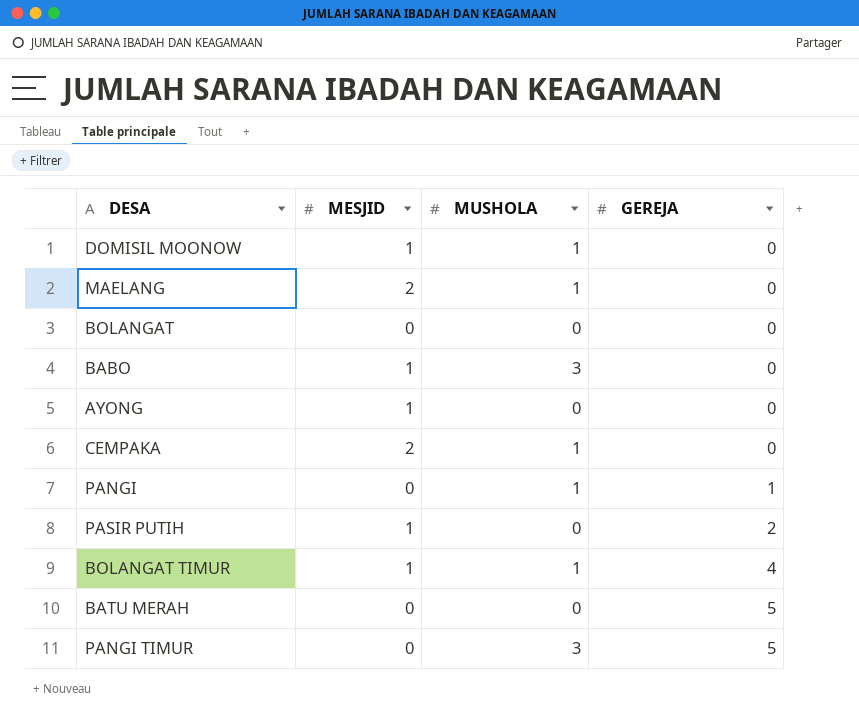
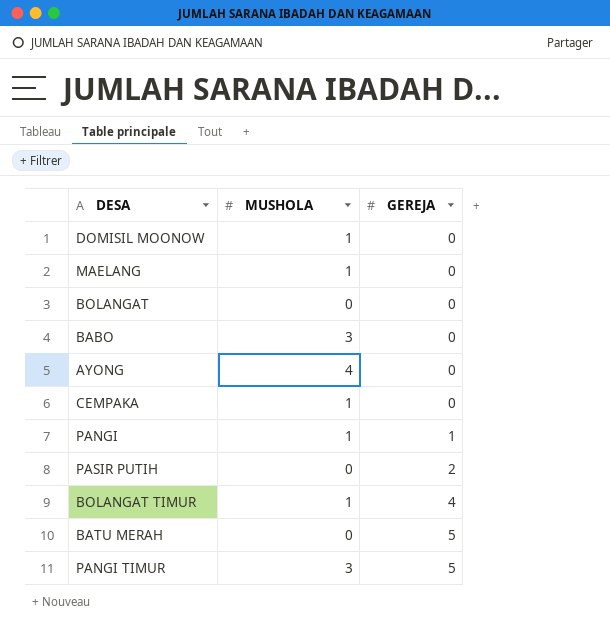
column MESJID | position: 2 -> none
AYONG | MUSHOLA: 0 -> 4

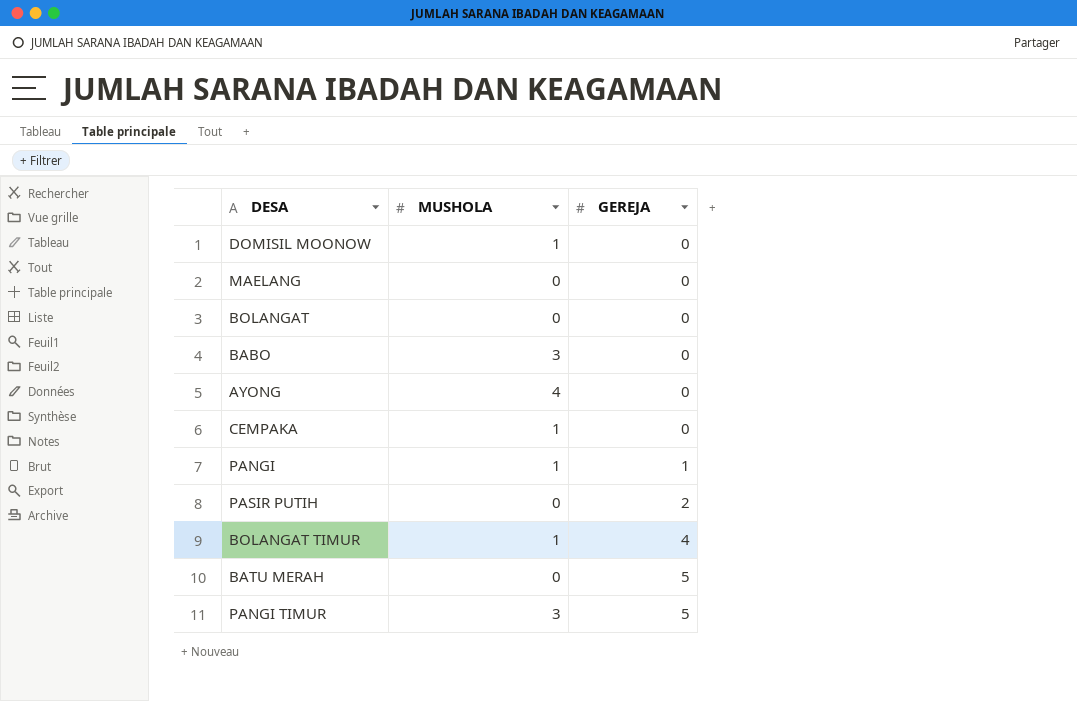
MAELANG | MUSHOLA: 1 -> 0

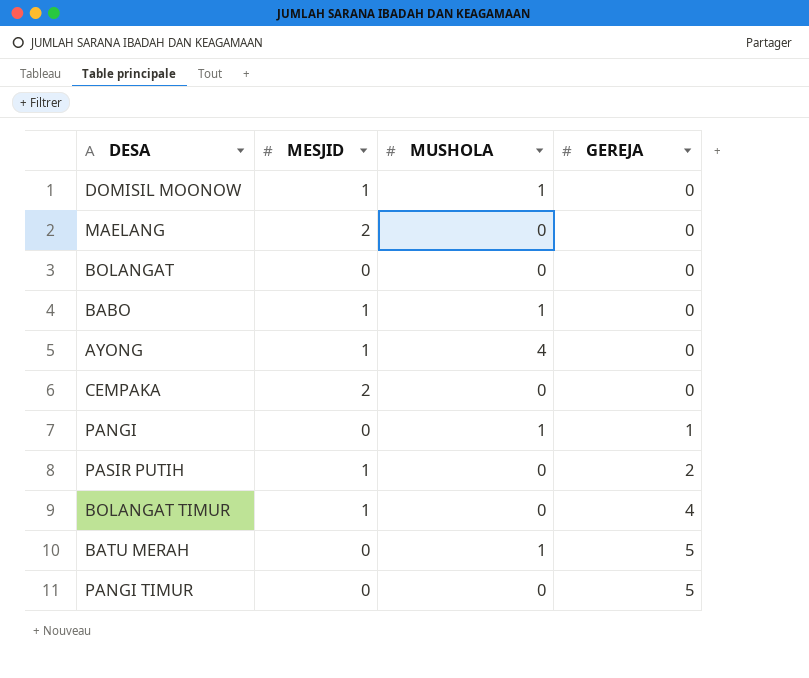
column MESJID | position: none -> 2
BABO | MUSHOLA: 3 -> 1
CEMPAKA | MUSHOLA: 1 -> 0
BOLANGAT TIMUR | MUSHOLA: 1 -> 0
BATU MERAH | MUSHOLA: 0 -> 1
PANGI TIMUR | MUSHOLA: 3 -> 0

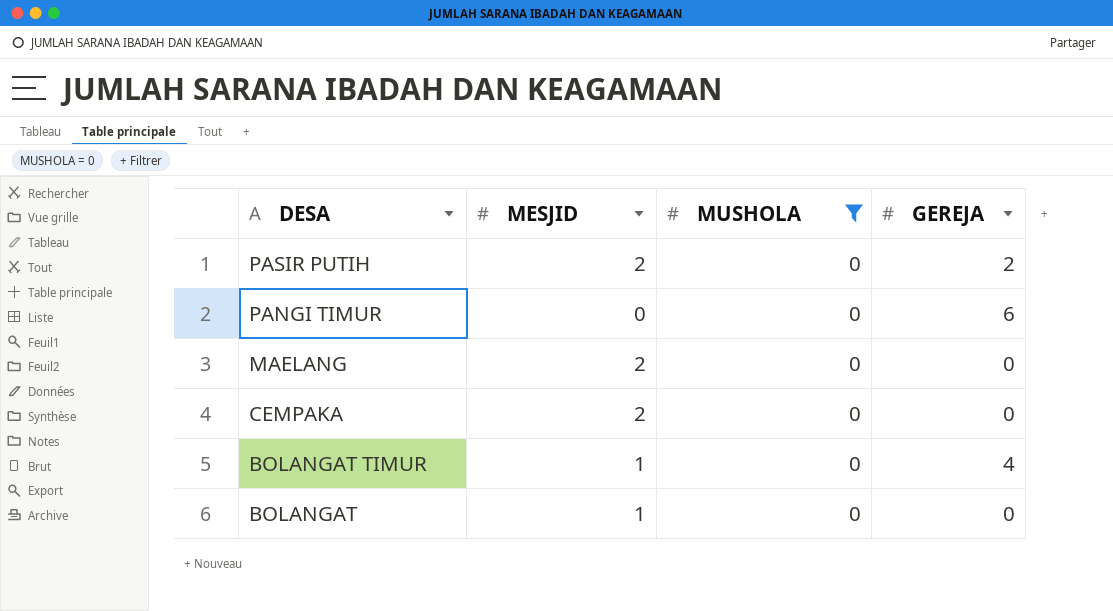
filter: none -> MUSHOLA = 0
row order: GEREJA ascending -> DESA descending
PASIR PUTIH | MESJID: 1 -> 2
PANGI TIMUR | GEREJA: 5 -> 6
BOLANGAT | MESJID: 0 -> 1

